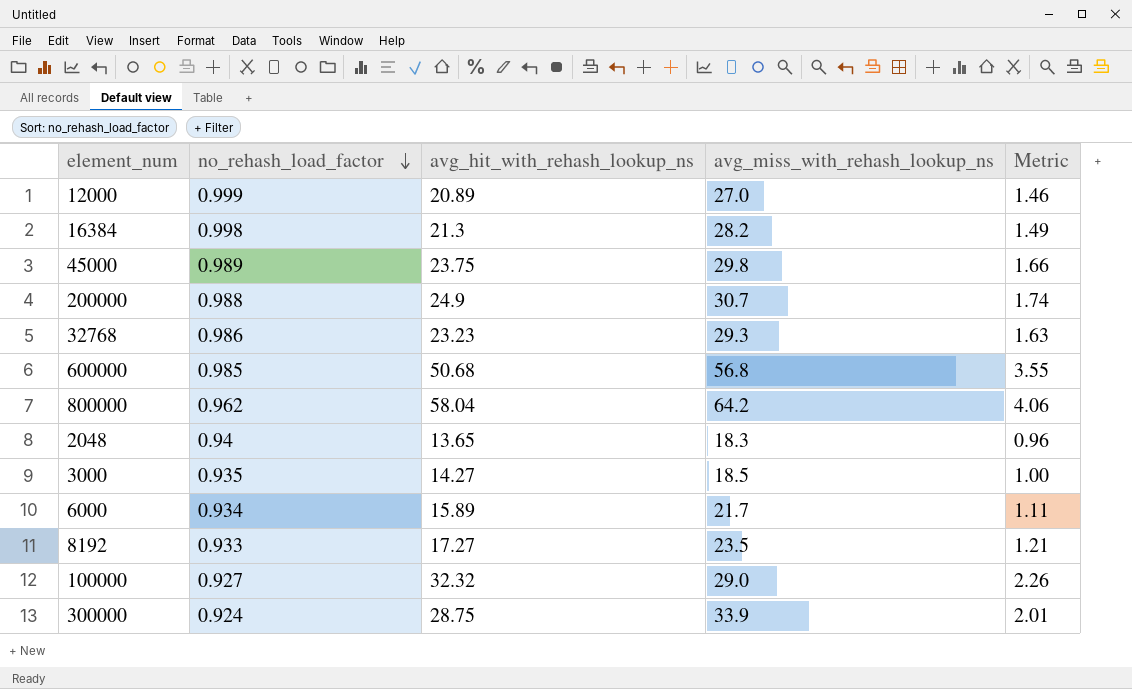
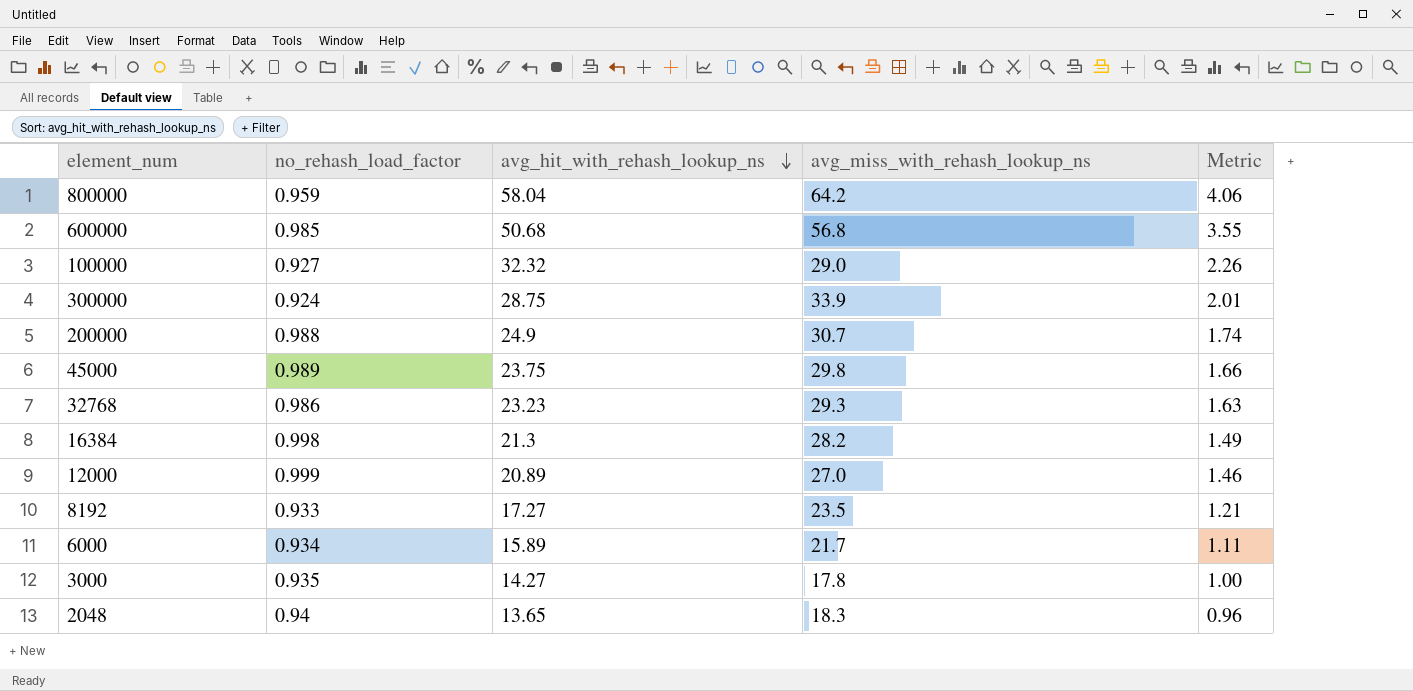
row order: no_rehash_load_factor descending -> avg_hit_with_rehash_lookup_ns descending
800000 | no_rehash_load_factor: 0.962 -> 0.959
3000 | avg_miss_with_rehash_lookup_ns: 18.5 -> 17.8

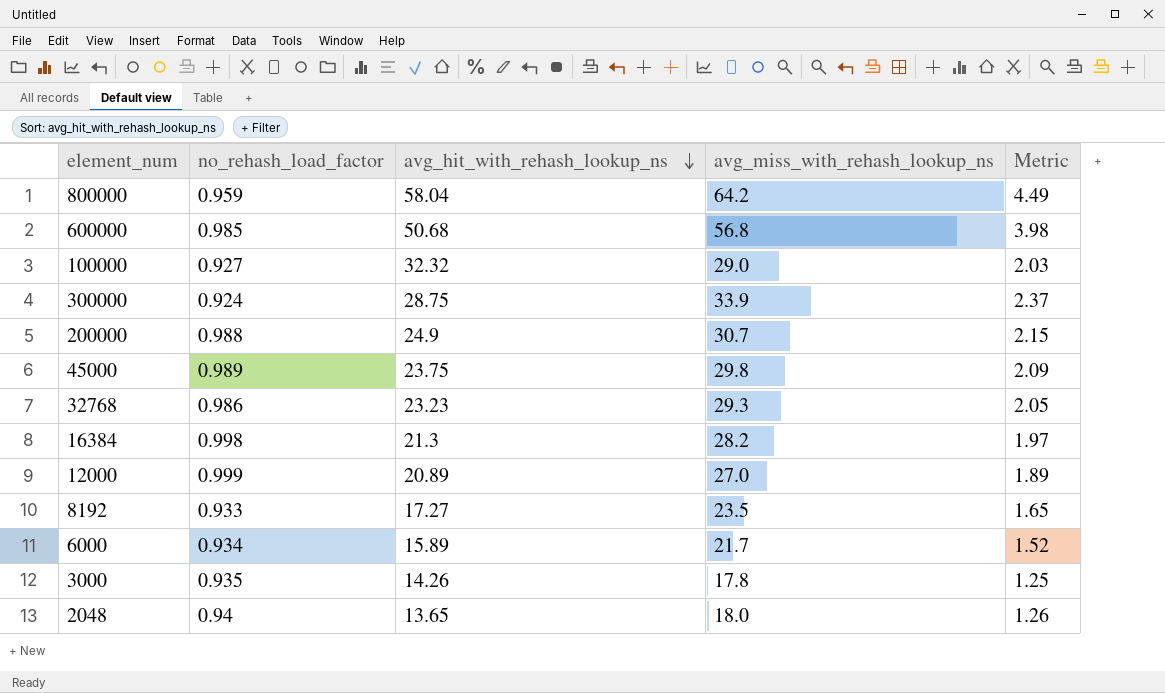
column Metric | formula: [avg_hit_with_rehash_lookup_ns] * 0.07 -> [avg_miss_with_rehash_lookup_ns] * 0.07
3000 | avg_hit_with_rehash_lookup_ns: 14.27 -> 14.26
2048 | avg_miss_with_rehash_lookup_ns: 18.3 -> 18.0

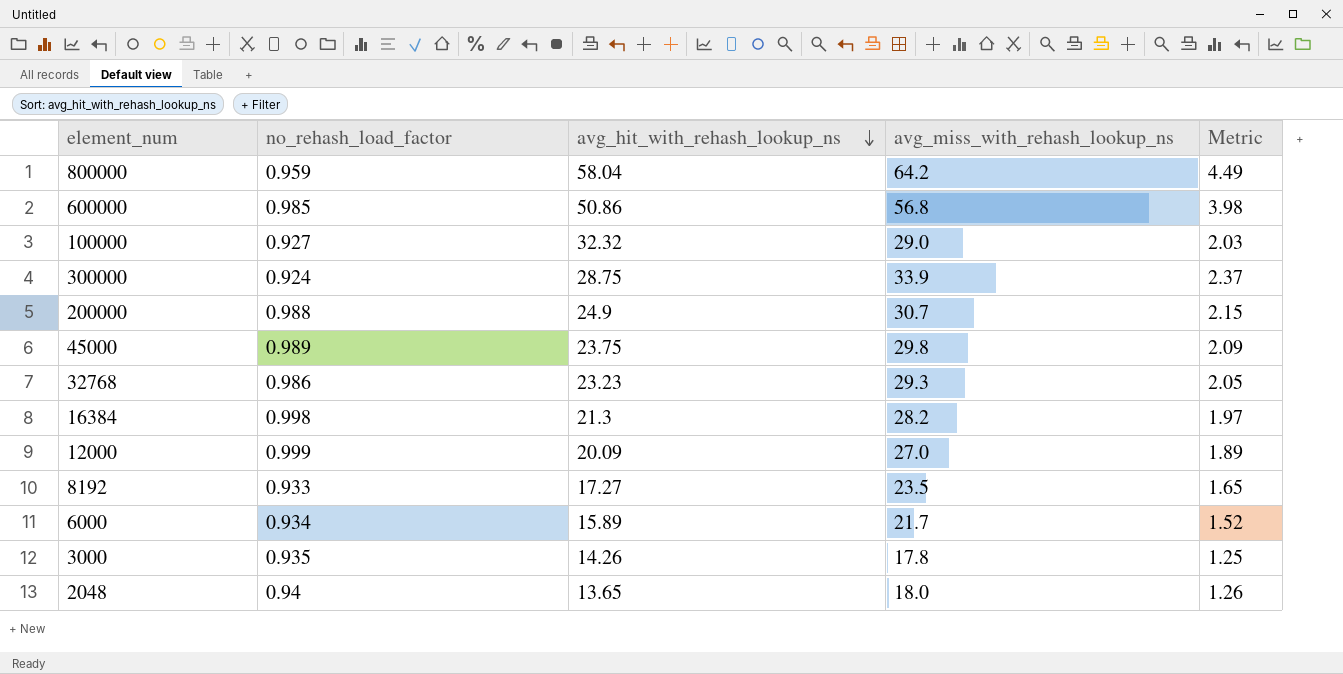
600000 | avg_hit_with_rehash_lookup_ns: 50.68 -> 50.86
12000 | avg_hit_with_rehash_lookup_ns: 20.89 -> 20.09

